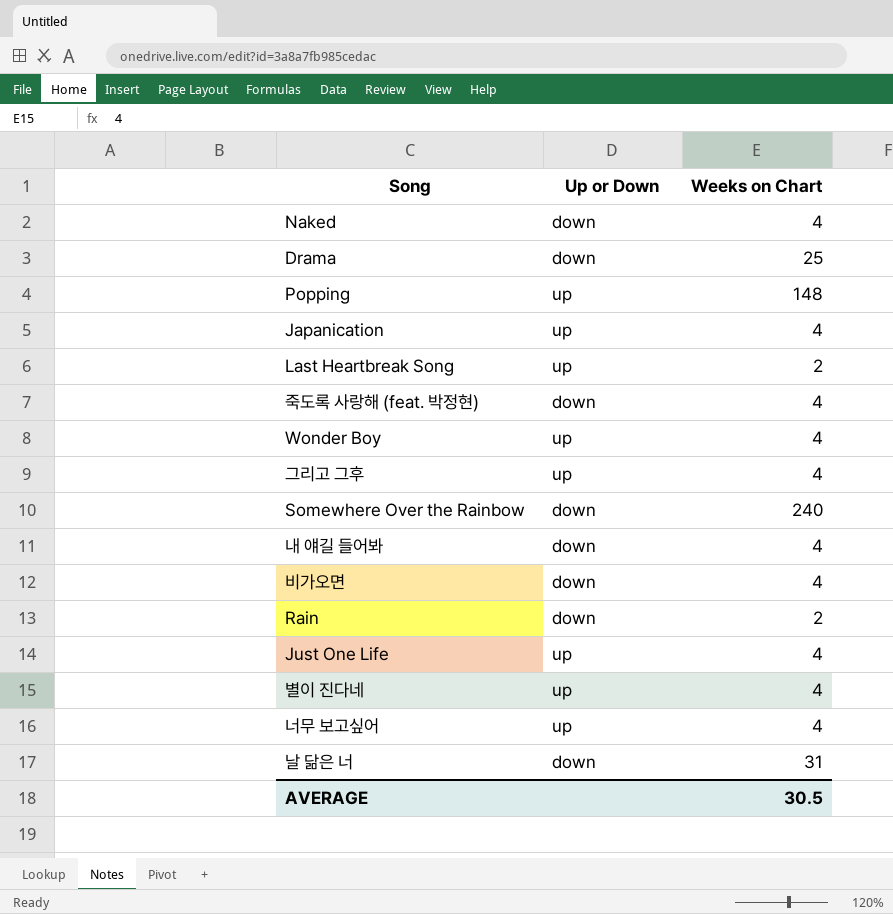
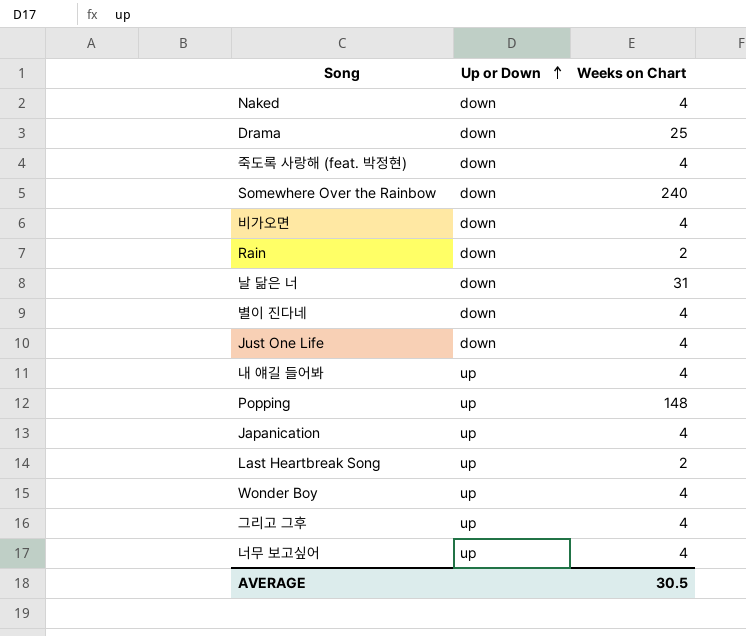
row order: none -> Up or Down ascending
별이 진다네 | Up or Down: up -> down
Just One Life | Up or Down: up -> down
내 얘길 들어봐 | Up or Down: down -> up

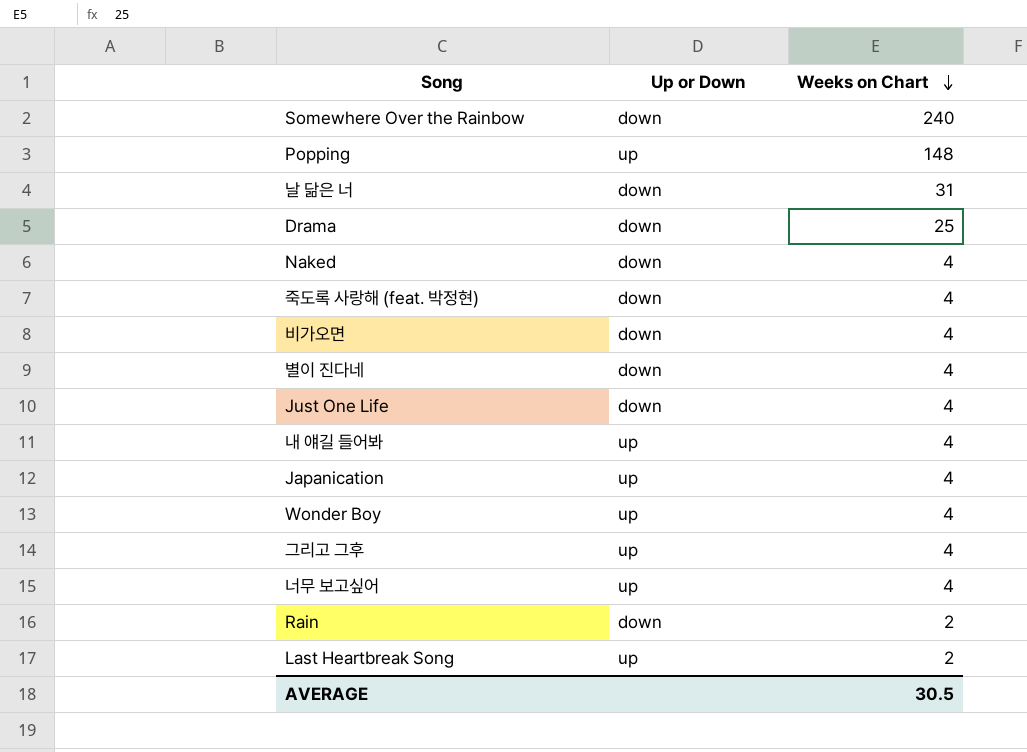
row order: Up or Down ascending -> Weeks on Chart descending

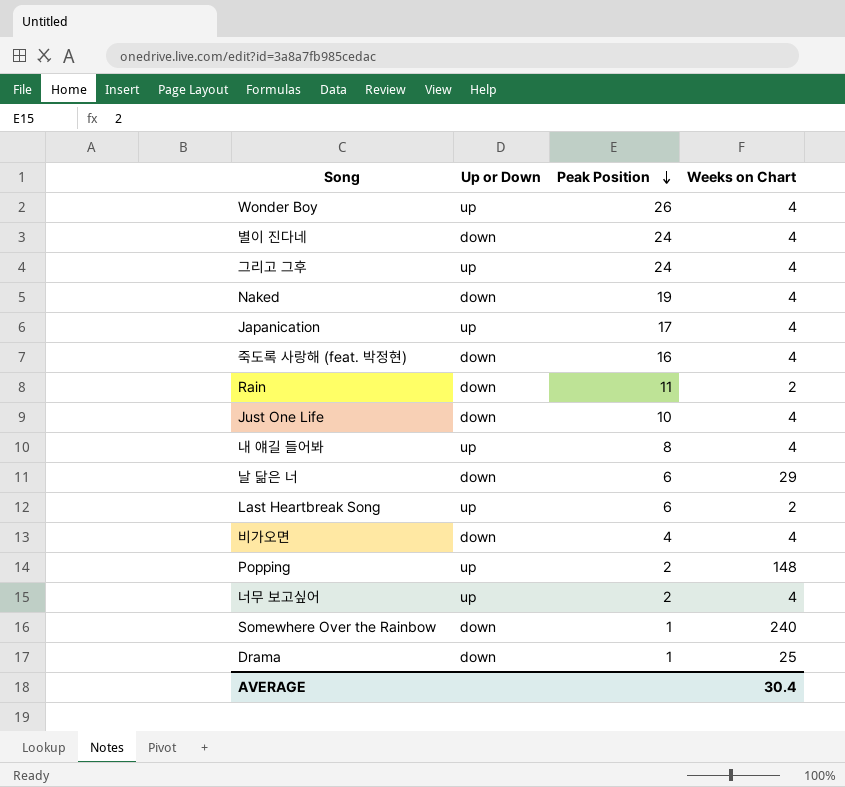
row order: Weeks on Chart descending -> Peak Position descending
column Peak Position | position: none -> 3
날 닮은 너 | Weeks on Chart: 31 -> 29
AVERAGE | Weeks on Chart: 30.5 -> 30.4

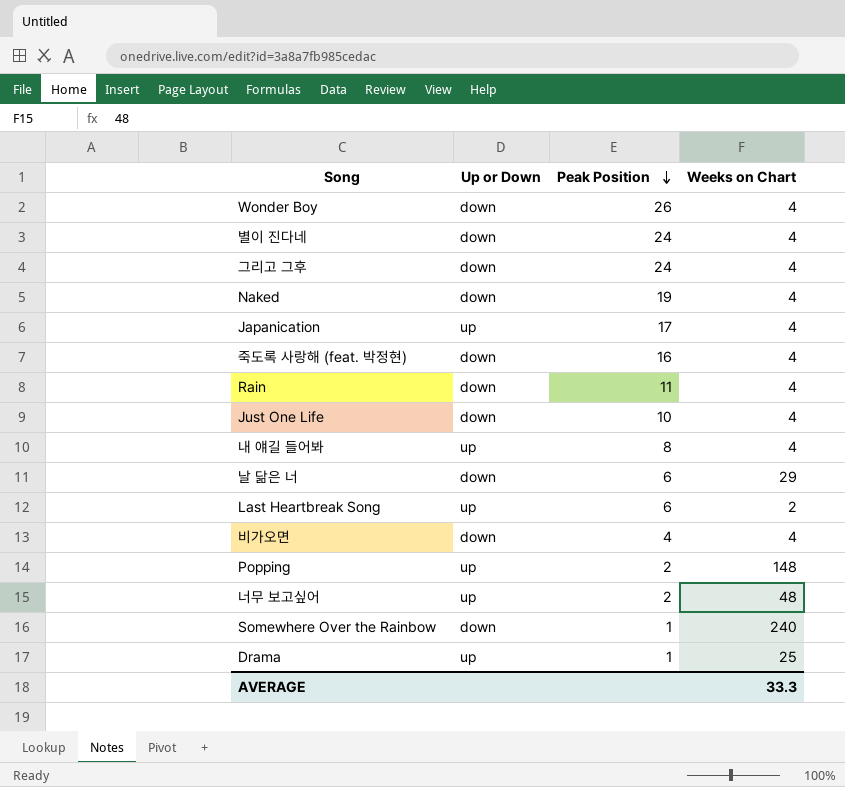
Wonder Boy | Up or Down: up -> down
그리고 그후 | Up or Down: up -> down
Rain | Weeks on Chart: 2 -> 4
너무 보고싶어 | Weeks on Chart: 4 -> 48
Drama | Up or Down: down -> up
AVERAGE | Weeks on Chart: 30.4 -> 33.3

